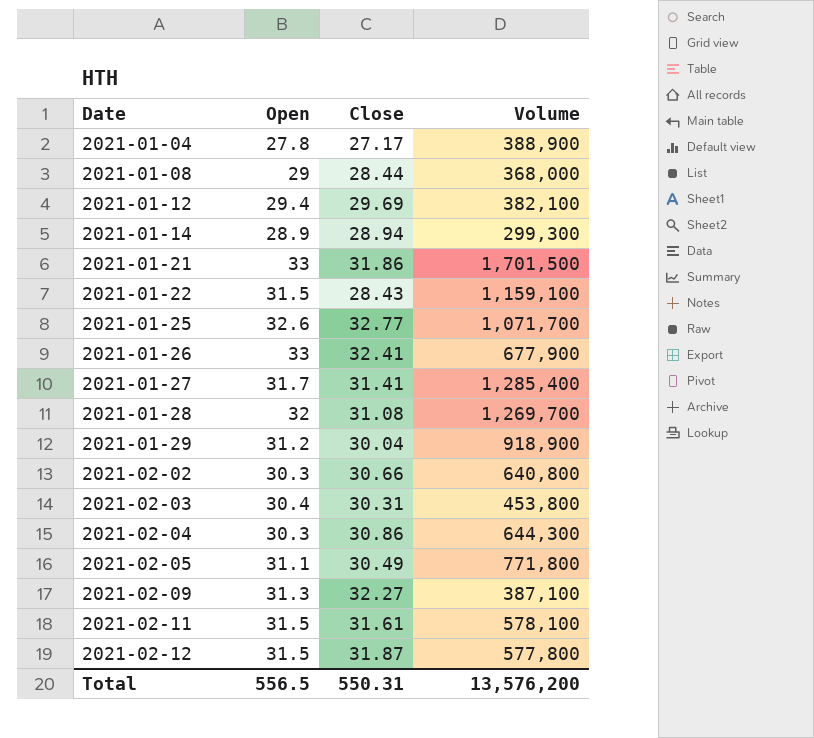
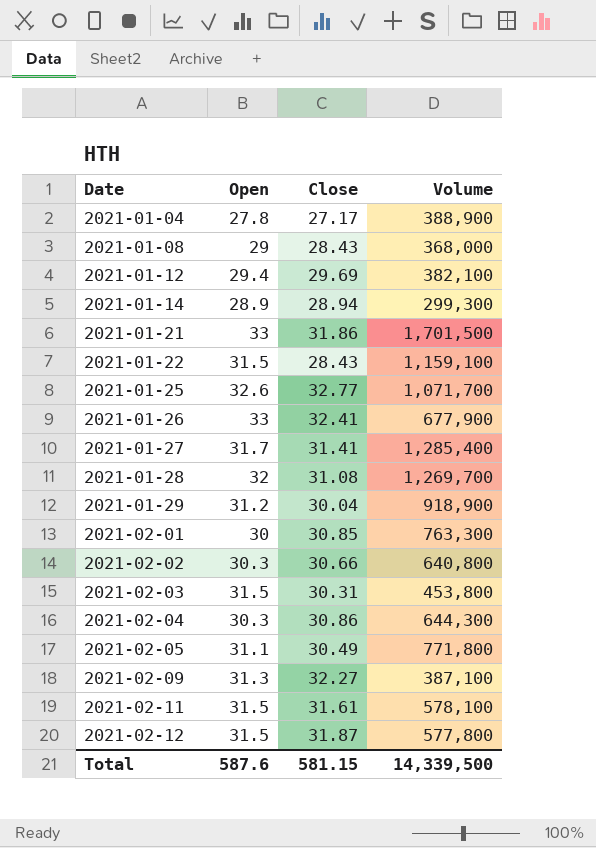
2021-01-08 | Close: 28.44 -> 28.43
row 2021-02-01: none -> 30 | 30.85 | 763,300
2021-02-03 | Open: 30.4 -> 31.5
Total | Open: 556.5 -> 587.6
Total | Close: 550.31 -> 581.15
Total | Volume: 13,576,200 -> 14,339,500

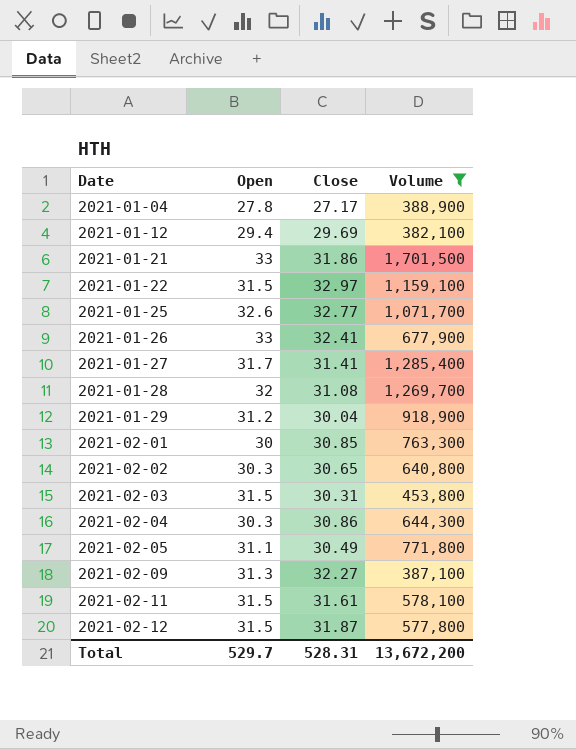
filter: none -> Volume >= 382,100
2021-01-22 | Close: 28.43 -> 32.97
2021-02-02 | Close: 30.66 -> 30.65
Total | Open: 587.6 -> 529.7
Total | Close: 581.15 -> 528.31
Total | Volume: 14,339,500 -> 13,672,200

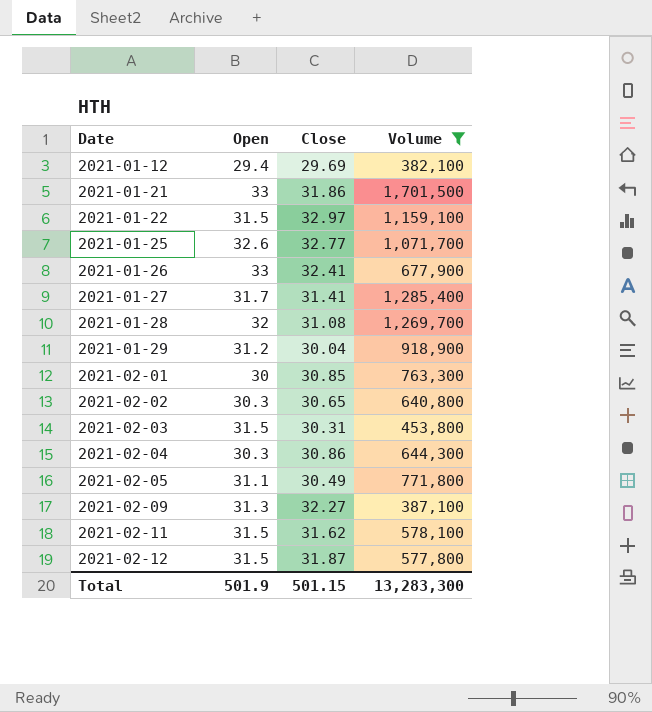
row 2021-01-04: 27.8 | 27.17 | 388,900 -> none
2021-02-11 | Close: 31.61 -> 31.62
Total | Open: 529.7 -> 501.9
Total | Close: 528.31 -> 501.15
Total | Volume: 13,672,200 -> 13,283,300

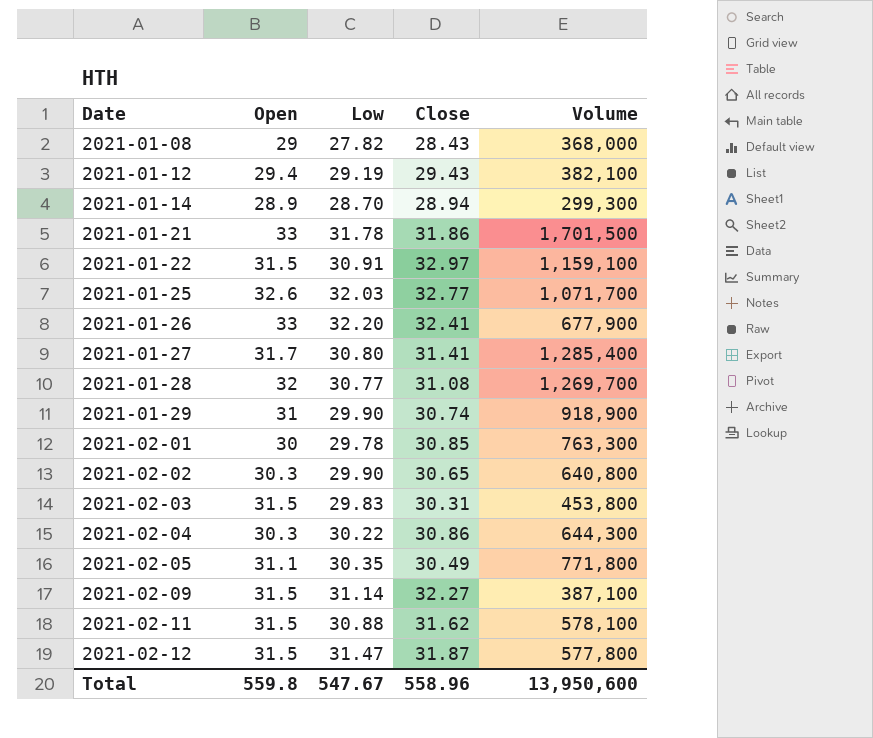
filter: Volume >= 382,100 -> none
column Low | position: none -> 3
2021-01-12 | Close: 29.69 -> 29.43
2021-01-29 | Open: 31.2 -> 31
2021-01-29 | Close: 30.04 -> 30.74
2021-02-09 | Open: 31.3 -> 31.5
Total | Open: 501.9 -> 559.8
Total | Close: 501.15 -> 558.96
Total | Volume: 13,283,300 -> 13,950,600

